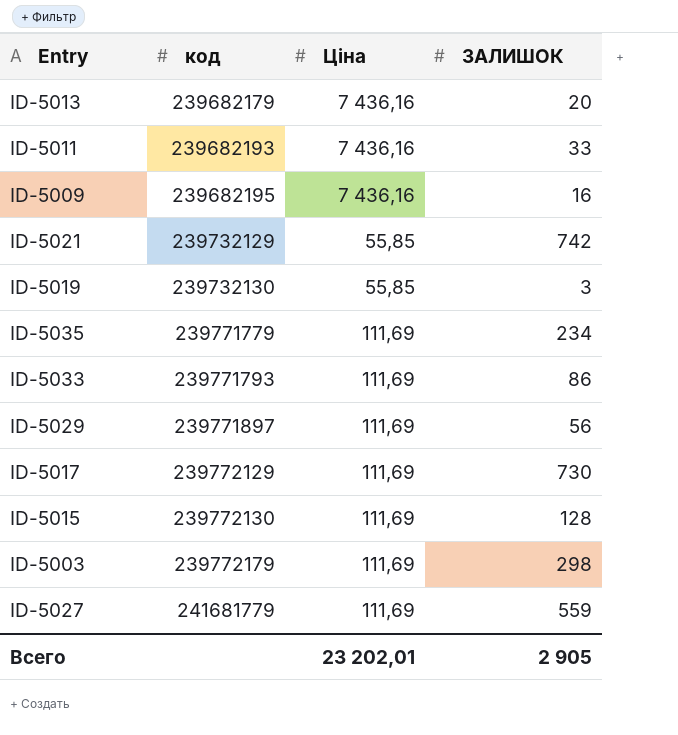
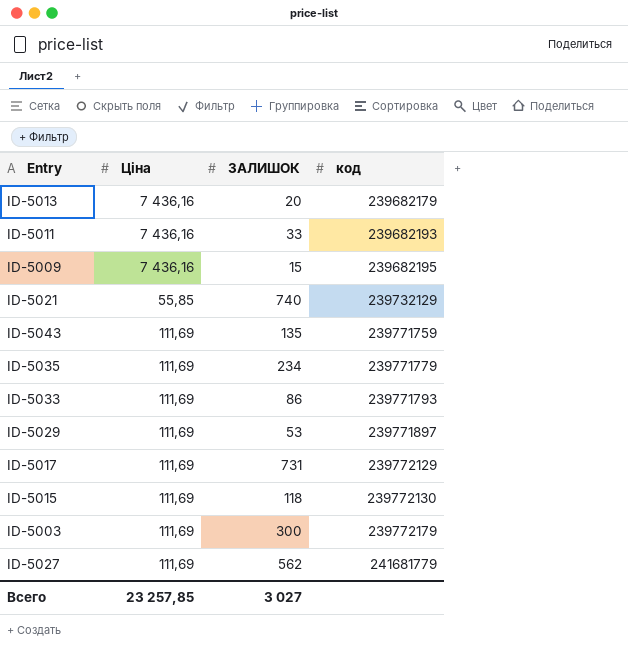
column код | position: 2 -> 4
row ID-5019: 239732130 | 55,85 | 3 -> none
ID-5009 | ЗАЛИШОК: 16 -> 15
ID-5021 | ЗАЛИШОК: 742 -> 740
row ID-5043: none -> 111,69 | 135 | 239771759
ID-5029 | ЗАЛИШОК: 56 -> 53
ID-5017 | ЗАЛИШОК: 730 -> 731
ID-5015 | ЗАЛИШОК: 128 -> 118
ID-5003 | ЗАЛИШОК: 298 -> 300
ID-5027 | ЗАЛИШОК: 559 -> 562
Всего | Ціна: 23 202,01 -> 23 257,85
Всего | ЗАЛИШОК: 2 905 -> 3 027

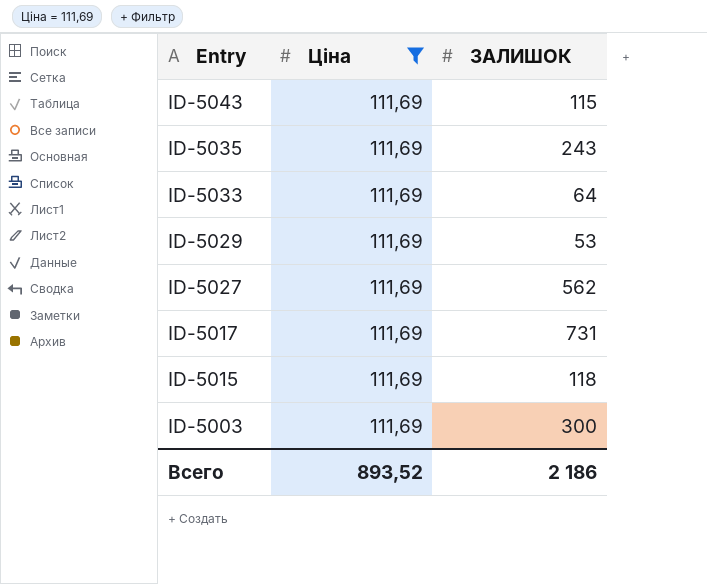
filter: none -> Ціна = 111,69
row order: код ascending -> Entry descending
column код | position: 4 -> none
ID-5043 | ЗАЛИШОК: 135 -> 115
ID-5035 | ЗАЛИШОК: 234 -> 243
ID-5033 | ЗАЛИШОК: 86 -> 64
Всего | Ціна: 23 257,85 -> 893,52
Всего | ЗАЛИШОК: 3 027 -> 2 186

